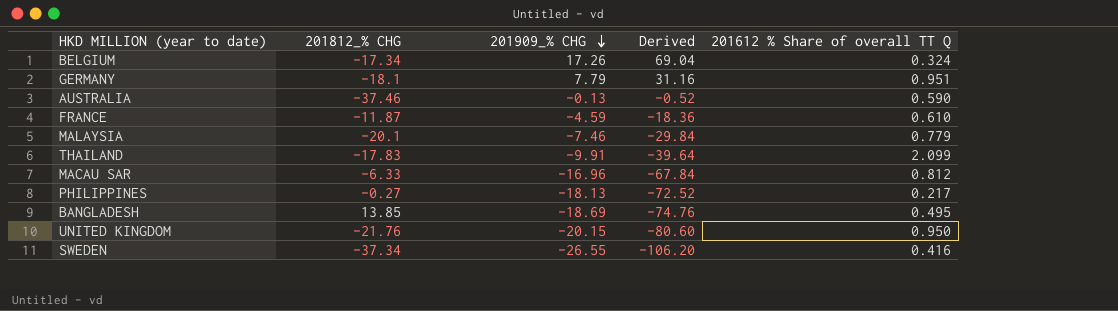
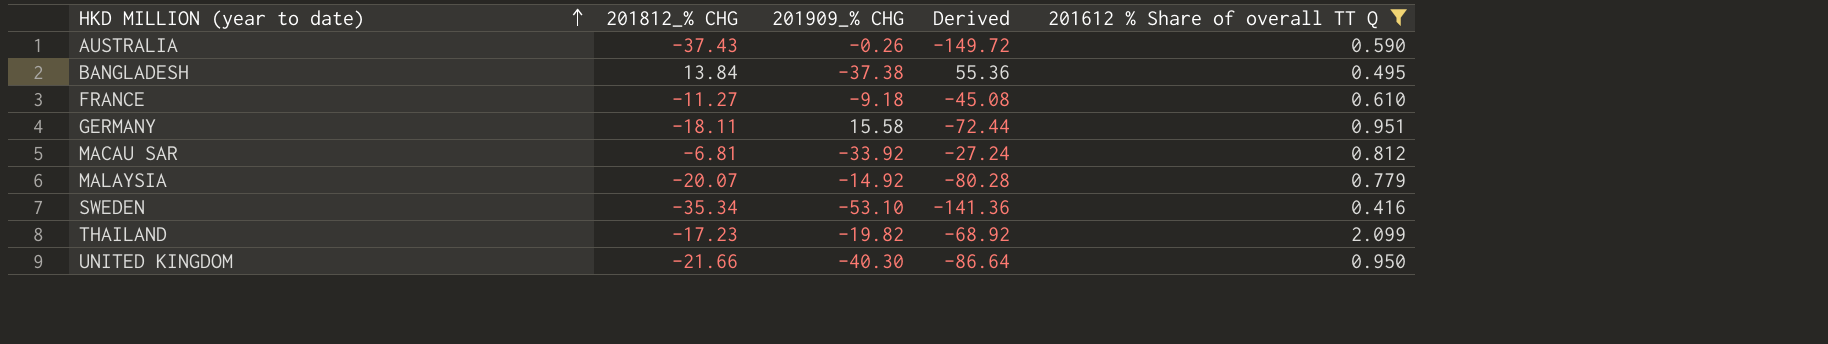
filter: none -> 201612 % Share of overall TT Q >= 0.416
row order: 201909_% CHG descending -> HKD MILLION (year to date) ascending
column Derived | formula: [201909_% CHG] * 4 -> [201812_% CHG] * 4
AUSTRALIA | 201812_% CHG: -37.46 -> -37.43
AUSTRALIA | 201909_% CHG: -0.13 -> -0.26
BANGLADESH | 201812_% CHG: 13.85 -> 13.84
BANGLADESH | 201909_% CHG: -18.69 -> -37.38
FRANCE | 201812_% CHG: -11.87 -> -11.27
FRANCE | 201909_% CHG: -4.59 -> -9.18
GERMANY | 201812_% CHG: -18.1 -> -18.11
GERMANY | 201909_% CHG: 7.79 -> 15.58
MACAU SAR | 201812_% CHG: -6.33 -> -6.81
MACAU SAR | 201909_% CHG: -16.96 -> -33.92
MALAYSIA | 201812_% CHG: -20.1 -> -20.07
MALAYSIA | 201909_% CHG: -7.46 -> -14.92
SWEDEN | 201812_% CHG: -37.34 -> -35.34
SWEDEN | 201909_% CHG: -26.55 -> -53.10
THAILAND | 201812_% CHG: -17.83 -> -17.23
THAILAND | 201909_% CHG: -9.91 -> -19.82
UNITED KINGDOM | 201812_% CHG: -21.76 -> -21.66
UNITED KINGDOM | 201909_% CHG: -20.15 -> -40.30

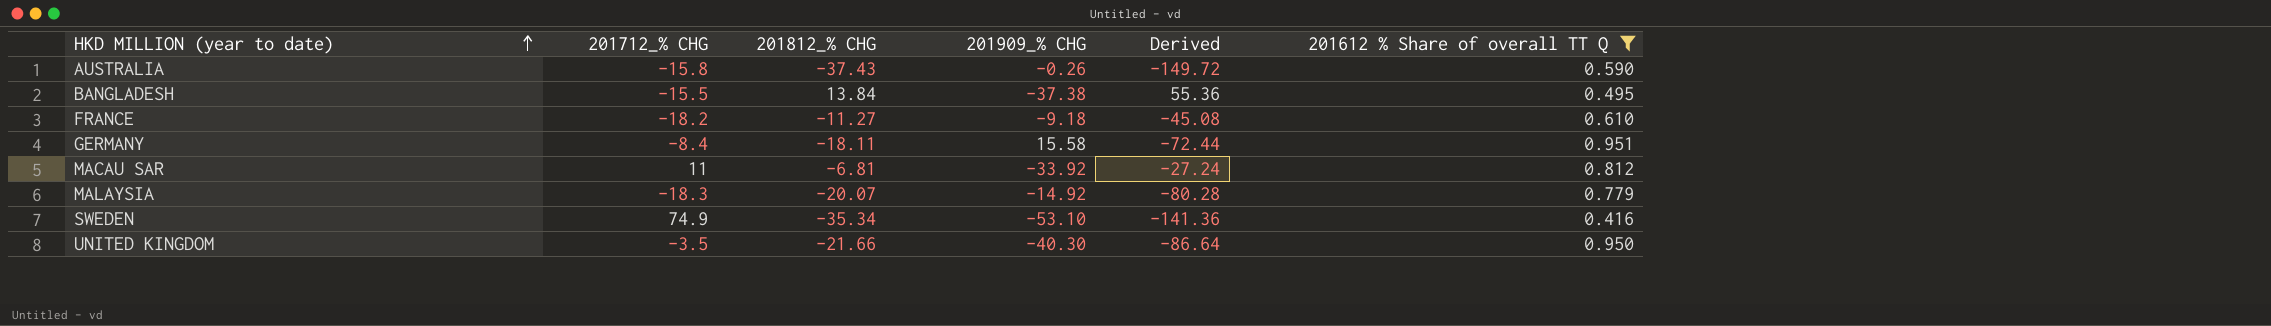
column 201712_% CHG | position: none -> 2
row THAILAND: -17.23 | -19.82 | -68.92 | 2.099 -> none

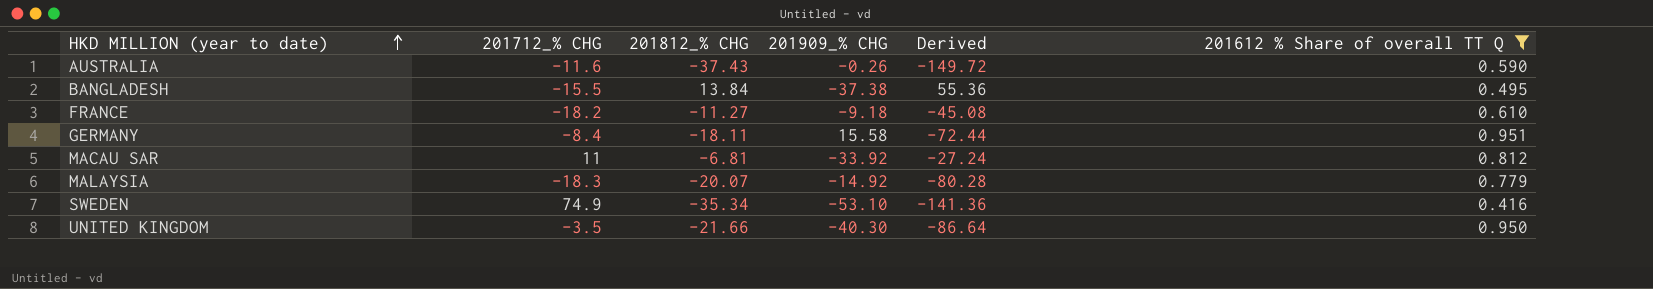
AUSTRALIA | 201712_% CHG: -15.8 -> -11.6

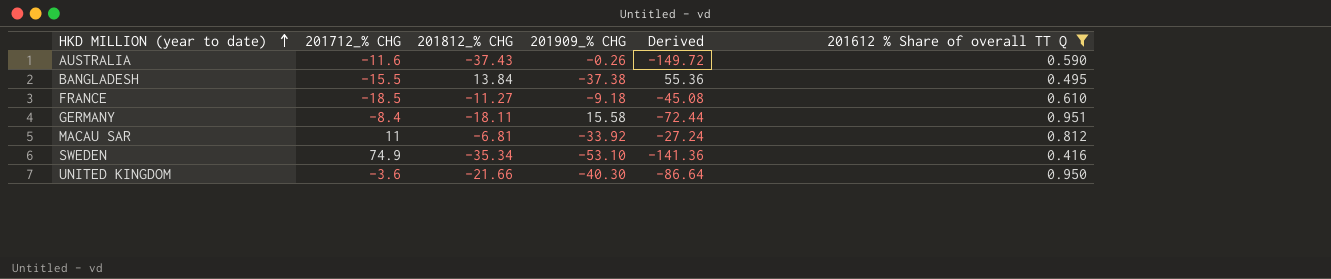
row MALAYSIA: -18.3 | -20.07 | -14.92 | -80.28 | 0.779 -> none
FRANCE | 201712_% CHG: -18.2 -> -18.5
UNITED KINGDOM | 201712_% CHG: -3.5 -> -3.6

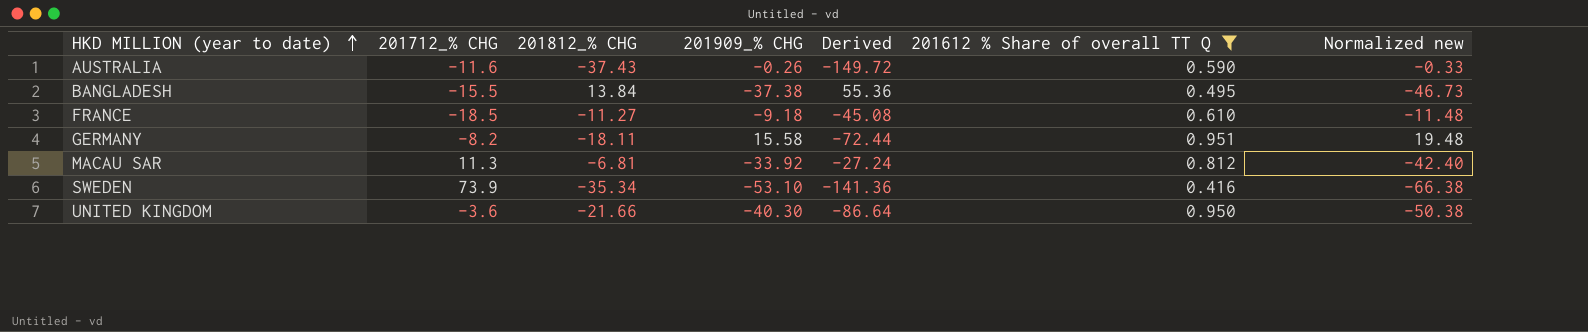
column Normalized new | formula: none -> [201909_% CHG] * 1.25
GERMANY | 201712_% CHG: -8.4 -> -8.2
MACAU SAR | 201712_% CHG: 11 -> 11.3
SWEDEN | 201712_% CHG: 74.9 -> 73.9

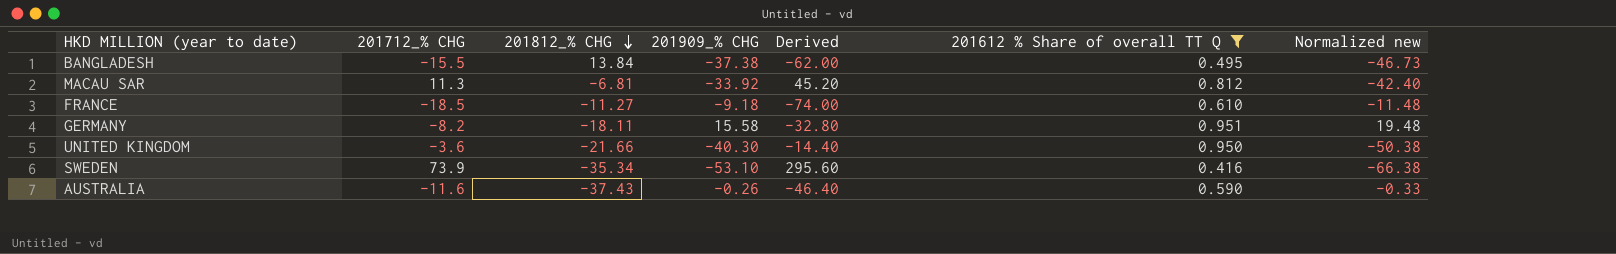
row order: HKD MILLION (year to date) ascending -> 201812_% CHG descending
column Derived | formula: [201812_% CHG] * 4 -> [201712_% CHG] * 4

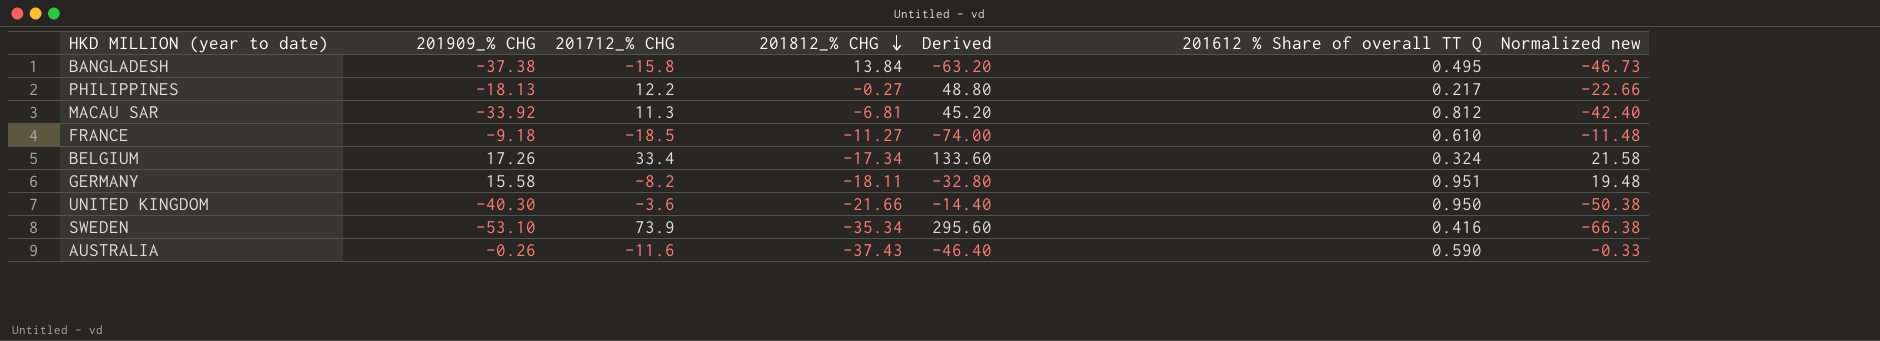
filter: 201612 % Share of overall TT Q >= 0.416 -> none
column 201909_% CHG | position: 4 -> 2
BANGLADESH | 201712_% CHG: -15.5 -> -15.8
BANGLADESH | Derived: -62.00 -> -63.20

